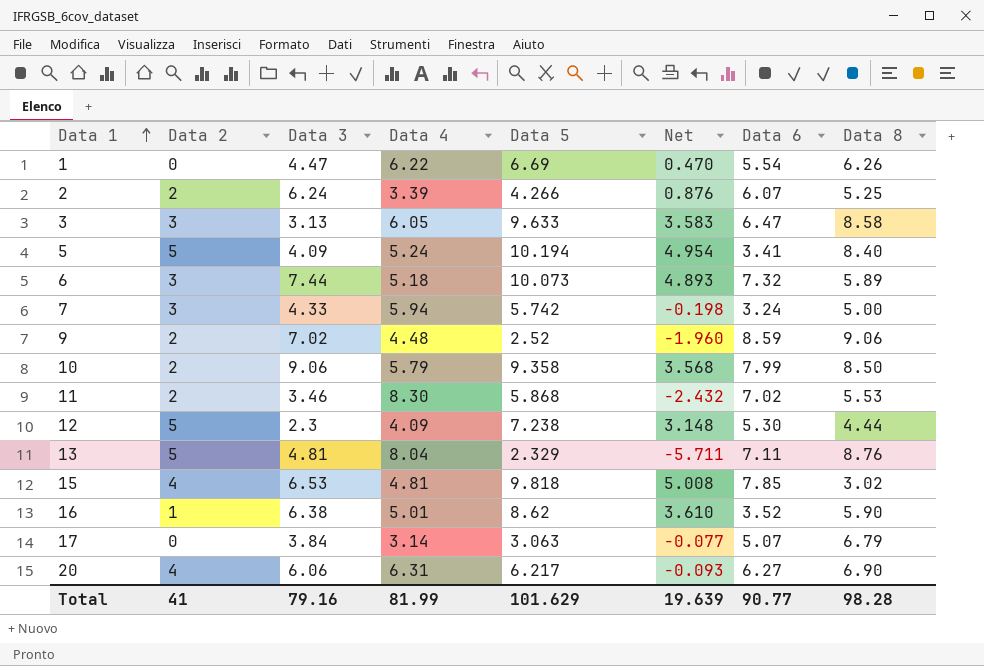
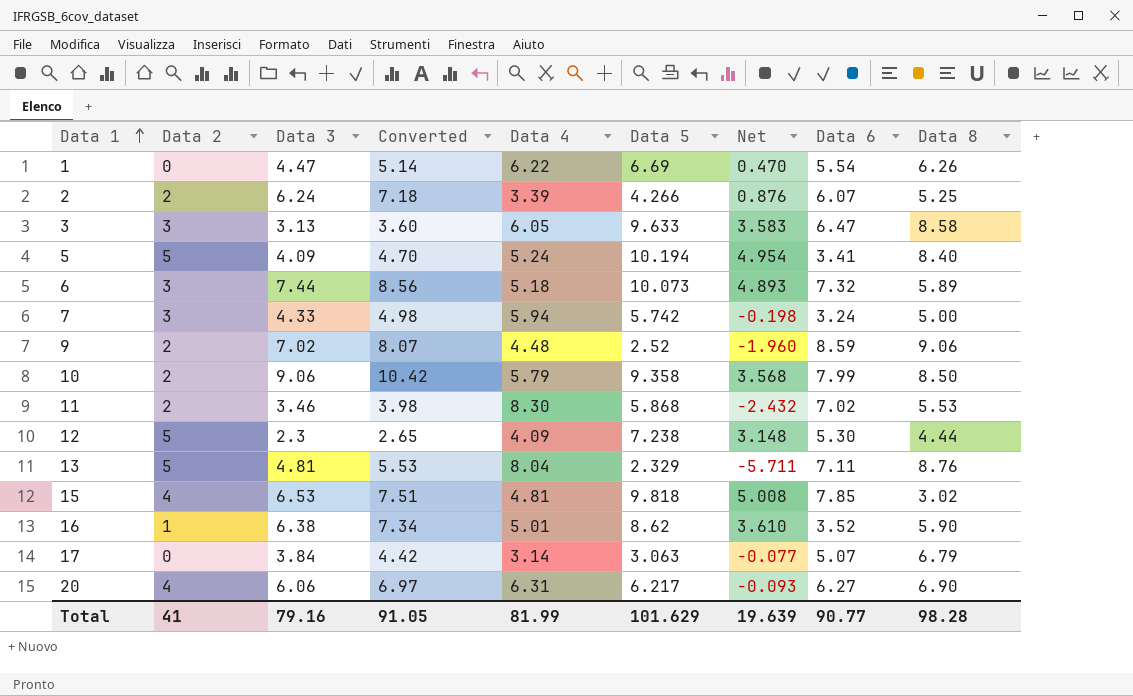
column Converted | formula: none -> [Data 3] * 1.15

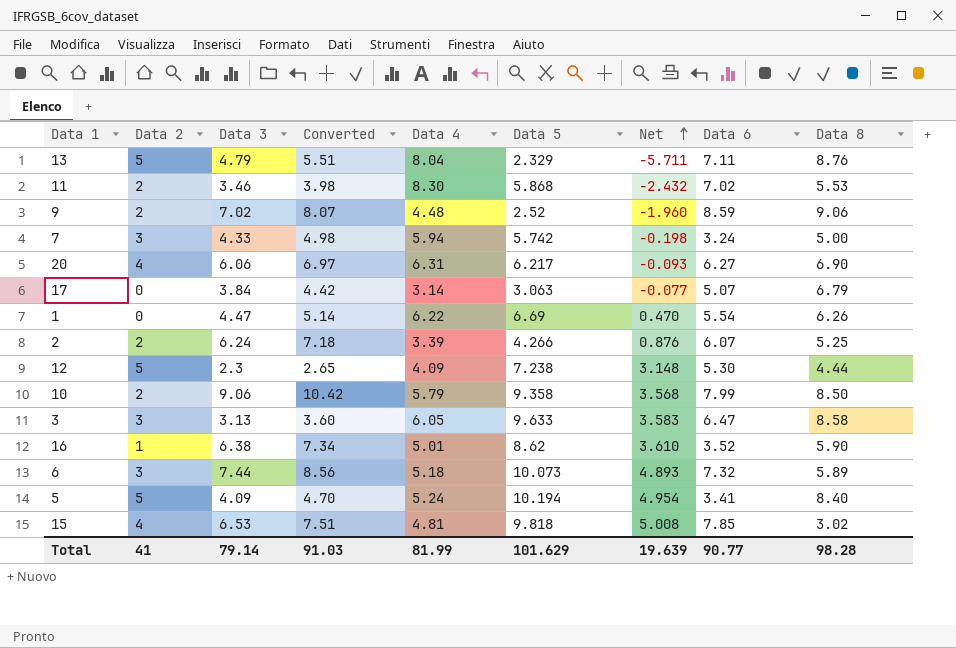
row order: Data 1 ascending -> Net ascending
13 | Data 3: 4.81 -> 4.79
13 | Converted: 5.53 -> 5.51
Total | Data 3: 79.16 -> 79.14
Total | Converted: 91.05 -> 91.03

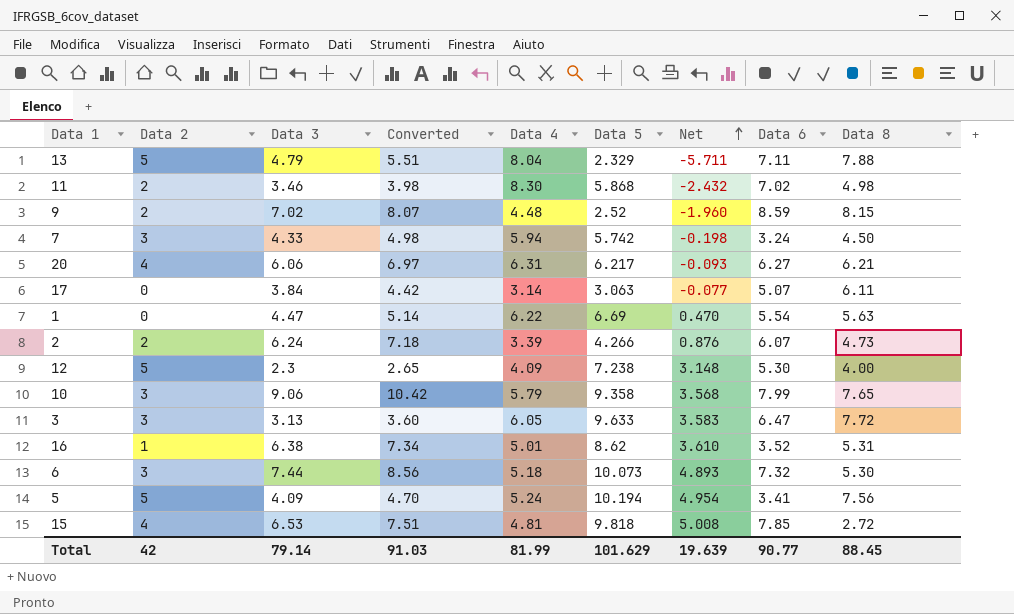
13 | Data 8: 8.76 -> 7.88
11 | Data 8: 5.53 -> 4.98
9 | Data 8: 9.06 -> 8.15
7 | Data 8: 5.00 -> 4.50
20 | Data 8: 6.90 -> 6.21
17 | Data 8: 6.79 -> 6.11
1 | Data 8: 6.26 -> 5.63
2 | Data 8: 5.25 -> 4.73
12 | Data 8: 4.44 -> 4.00
10 | Data 2: 2 -> 3
10 | Data 8: 8.50 -> 7.65
3 | Data 8: 8.58 -> 7.72
16 | Data 8: 5.90 -> 5.31
6 | Data 8: 5.89 -> 5.30
5 | Data 8: 8.40 -> 7.56
15 | Data 8: 3.02 -> 2.72
Total | Data 2: 41 -> 42
Total | Data 8: 98.28 -> 88.45

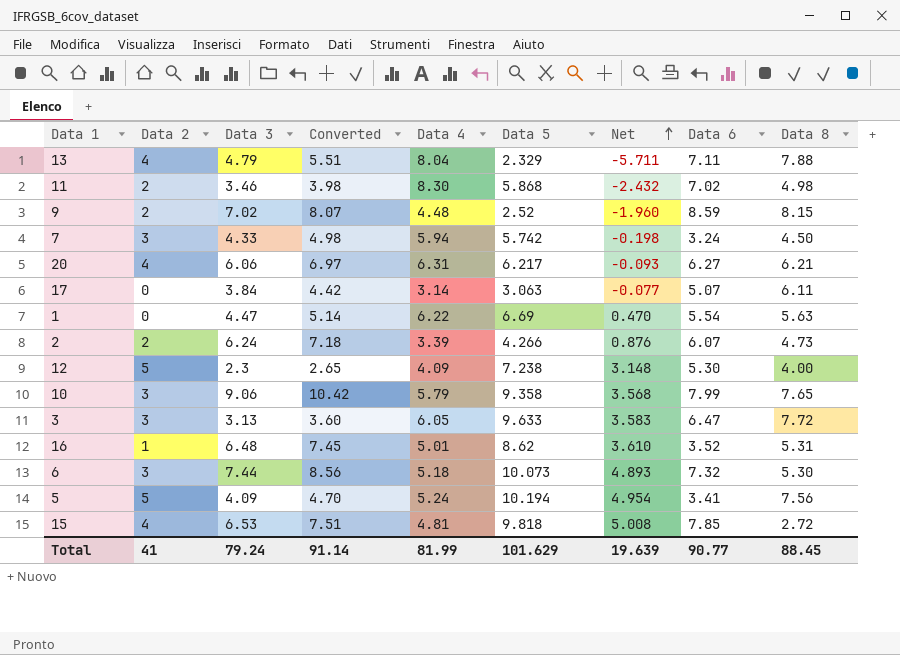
13 | Data 2: 5 -> 4
16 | Data 3: 6.38 -> 6.48
16 | Converted: 7.34 -> 7.45
Total | Data 2: 42 -> 41
Total | Data 3: 79.14 -> 79.24
Total | Converted: 91.03 -> 91.14

